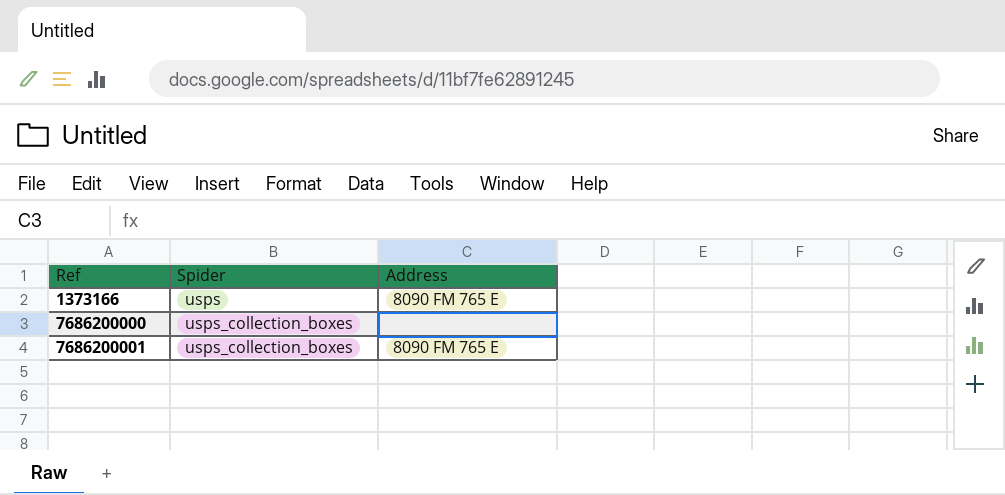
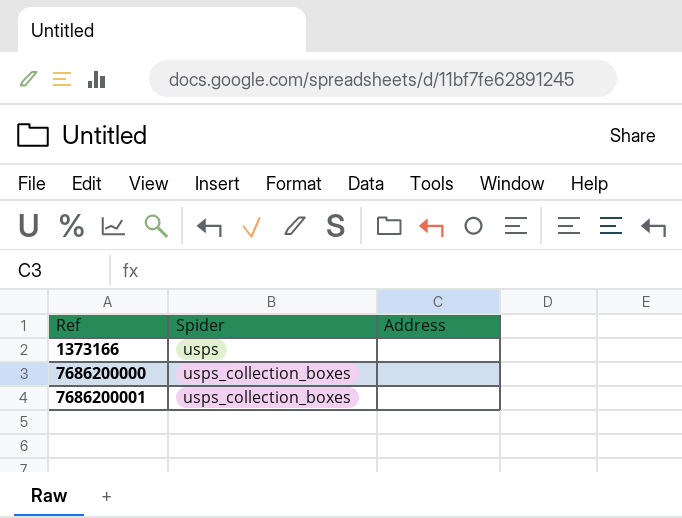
1373166 | Address: 8090 FM 765 E -> none
7686200001 | Address: 8090 FM 765 E -> none

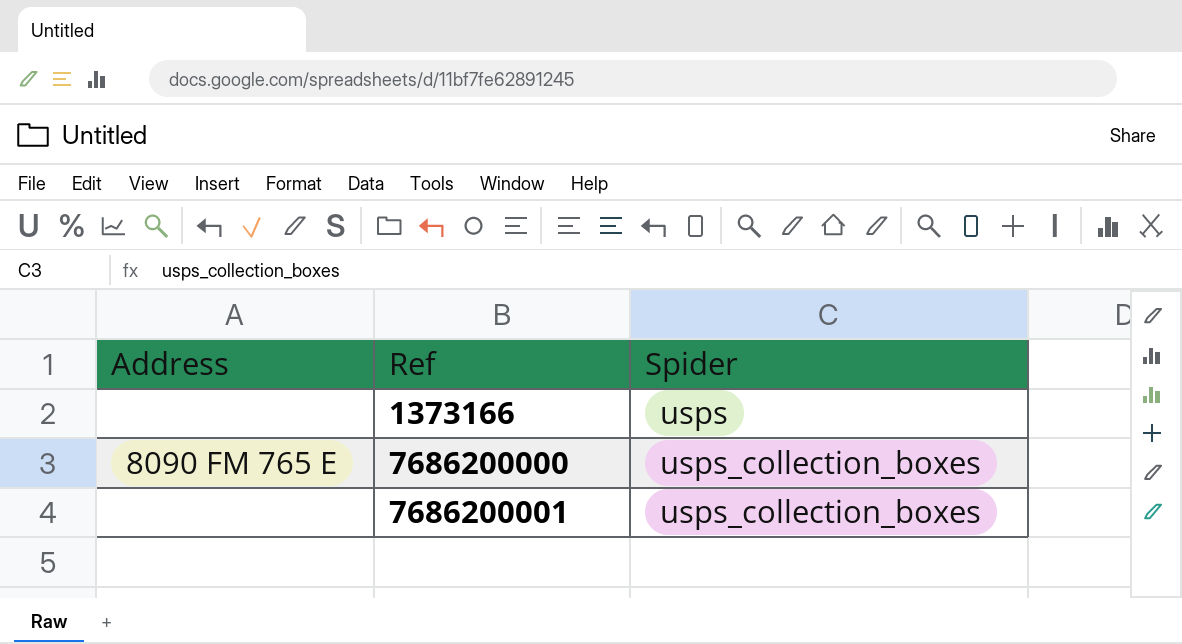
column Address | position: 3 -> 1
7686200000 | Address: none -> 8090 FM 765 E

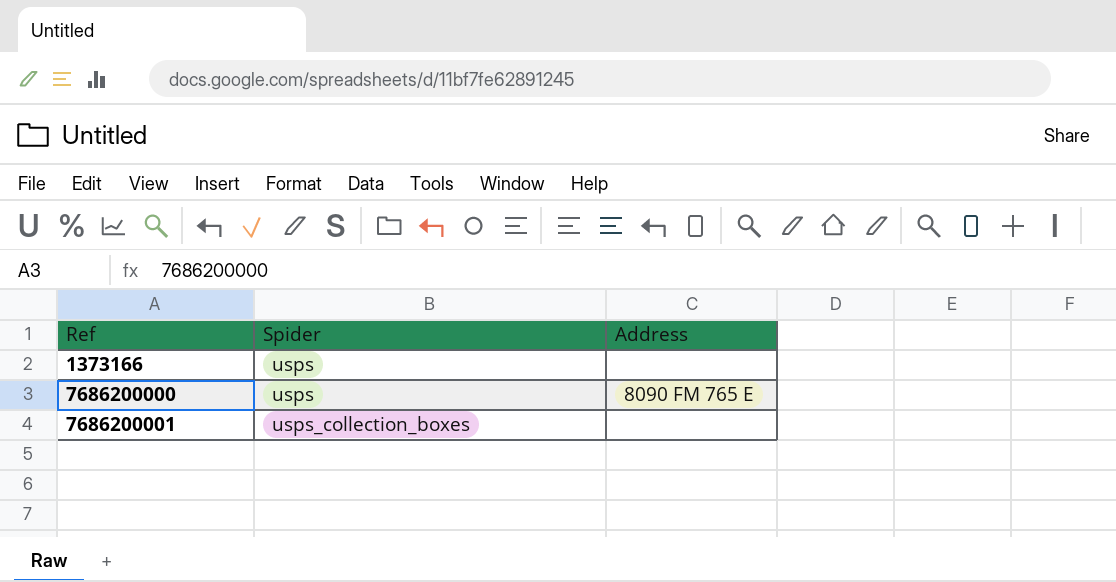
column Address | position: 1 -> 3
7686200000 | Spider: usps_collection_boxes -> usps

